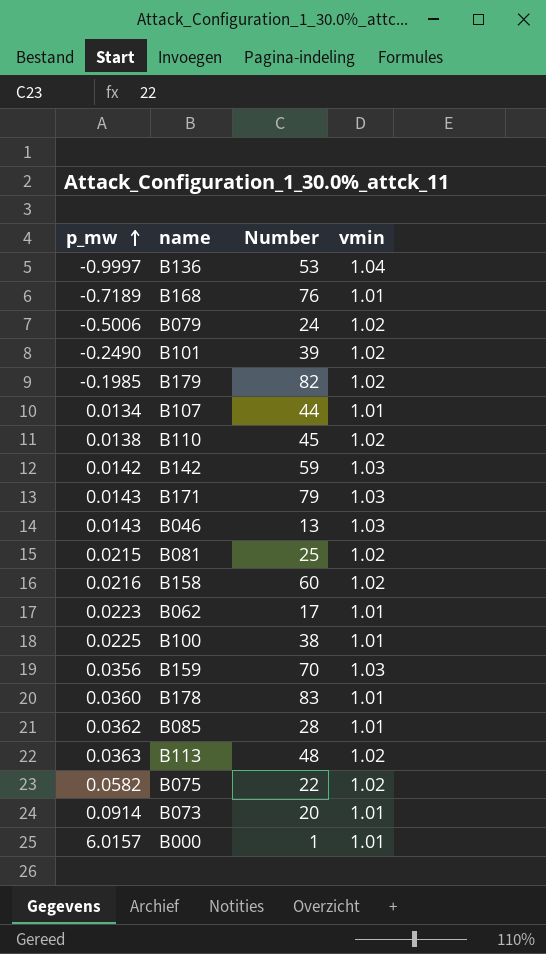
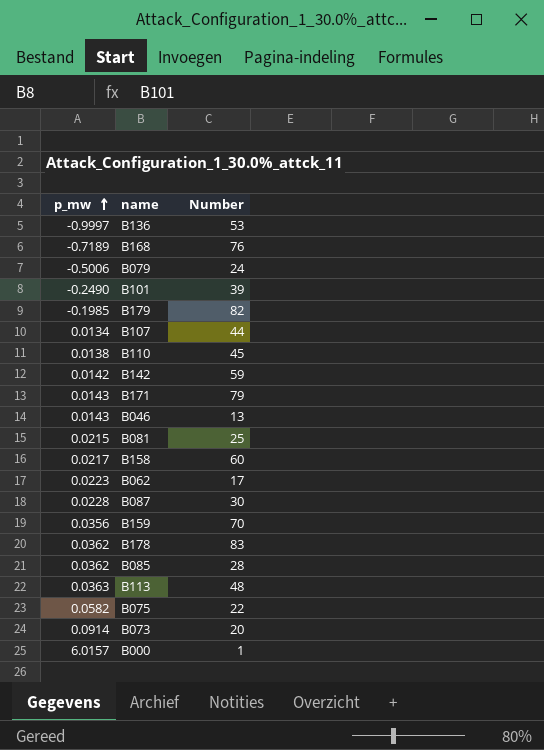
column vmin | position: 4 -> none
row B100: 0.0225 | 38 | 1.01 -> none
B158 | p_mw: 0.0216 -> 0.0217
row B087: none -> 0.0228 | 30
B178 | p_mw: 0.0360 -> 0.0362

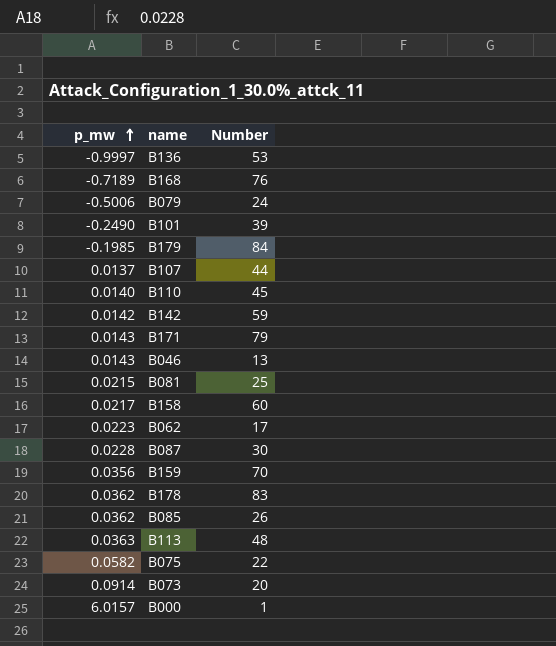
B179 | Number: 82 -> 84
B107 | p_mw: 0.0134 -> 0.0137
B110 | p_mw: 0.0138 -> 0.0140
B085 | Number: 28 -> 26

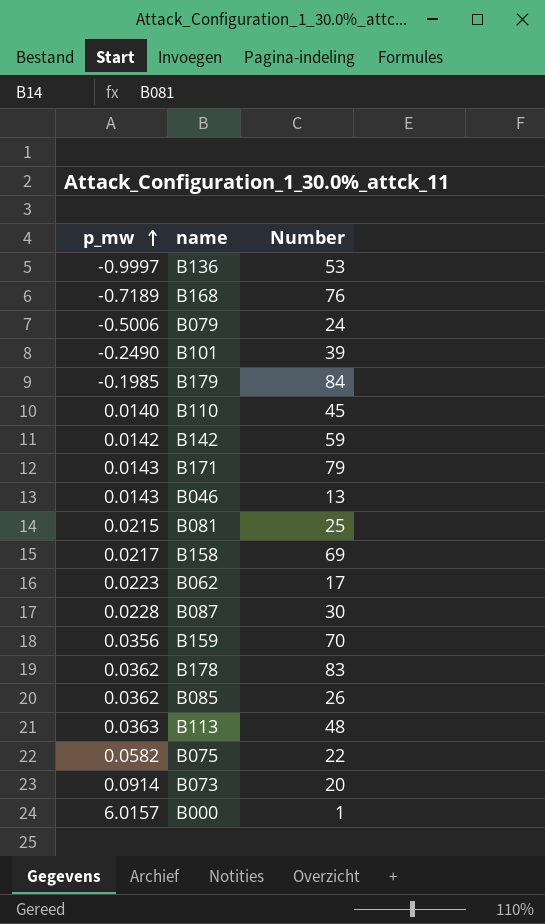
row B107: 0.0137 | 44 -> none
B158 | Number: 60 -> 69

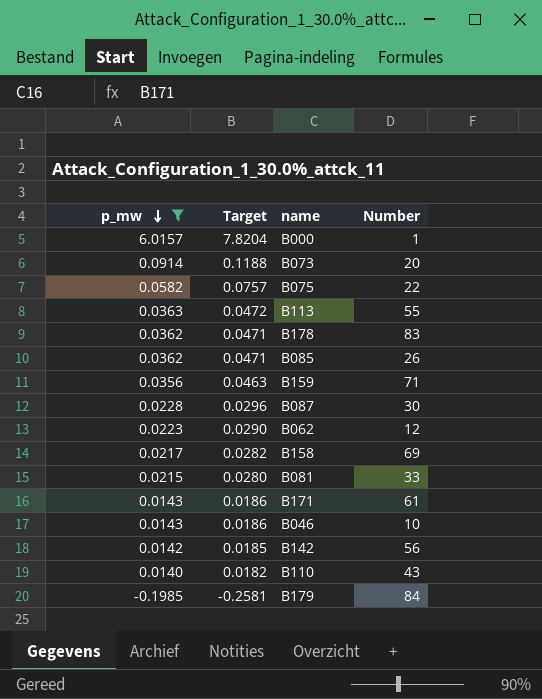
filter: none -> p_mw >= -0.1985
row order: p_mw ascending -> p_mw descending
column Target | formula: none -> [p_mw] * 1.3
B113 | Number: 48 -> 55
B159 | Number: 70 -> 71
B062 | Number: 17 -> 12
B081 | Number: 25 -> 33
B171 | Number: 79 -> 61
B046 | Number: 13 -> 10
B142 | Number: 59 -> 56
B110 | Number: 45 -> 43

